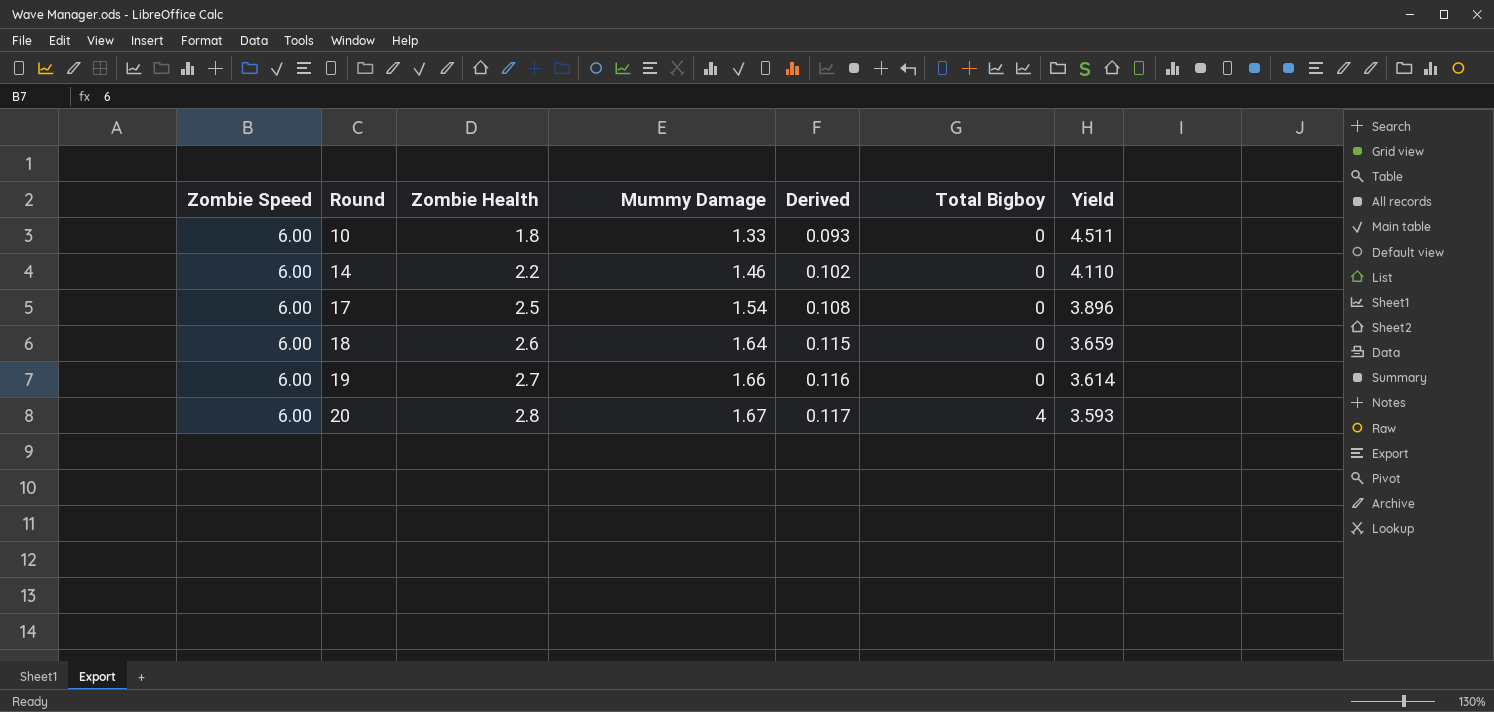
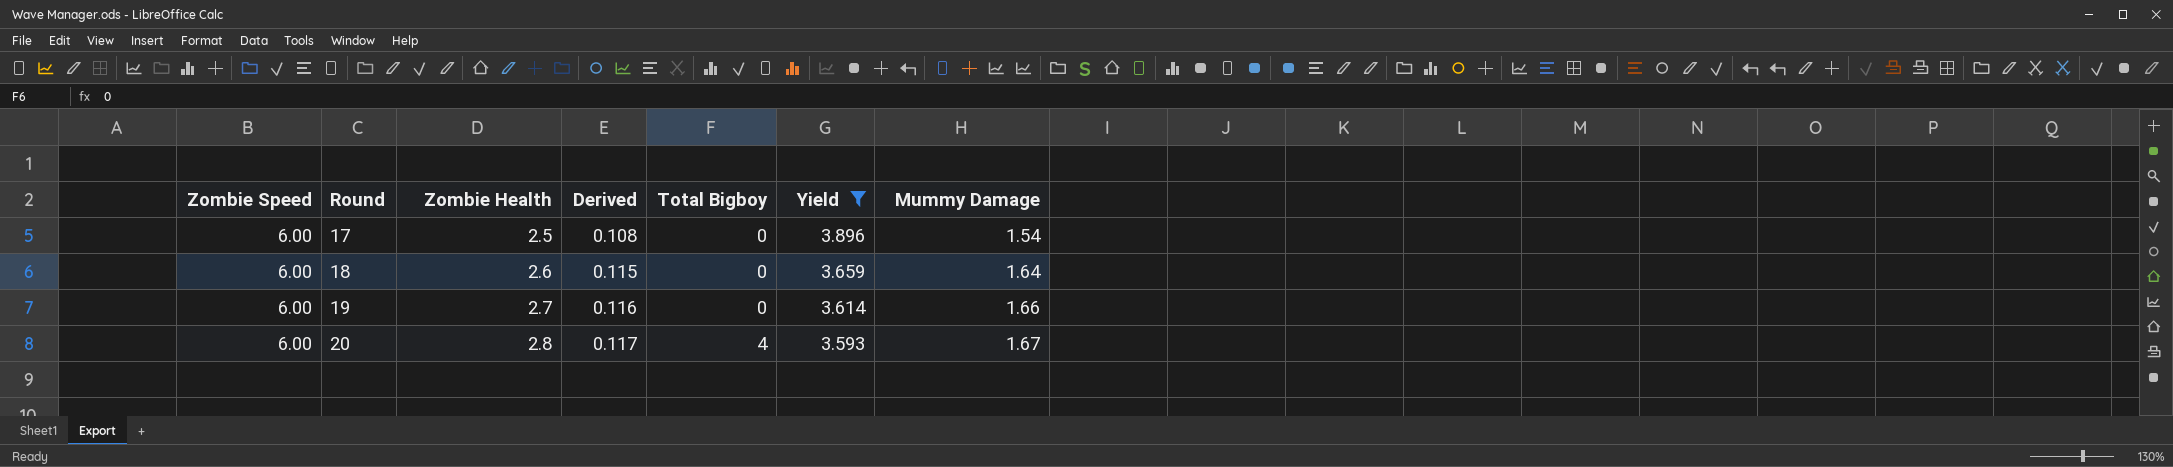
filter: none -> Yield <= 3.896
column Mummy Damage | position: 4 -> 7

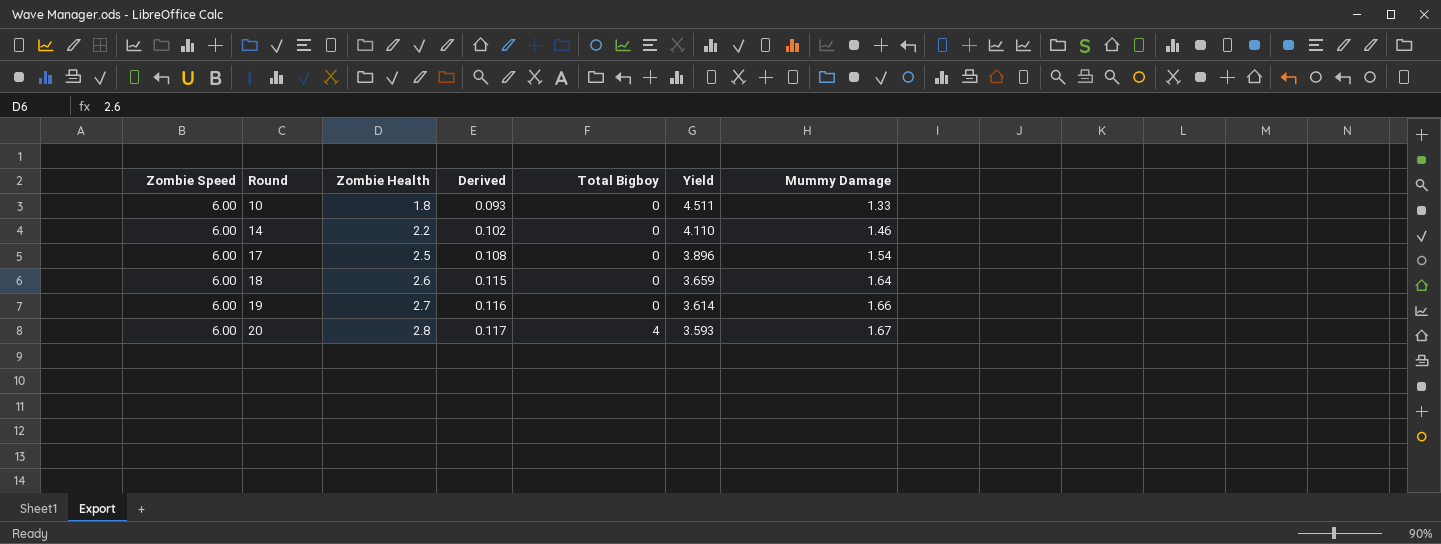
filter: Yield <= 3.896 -> none

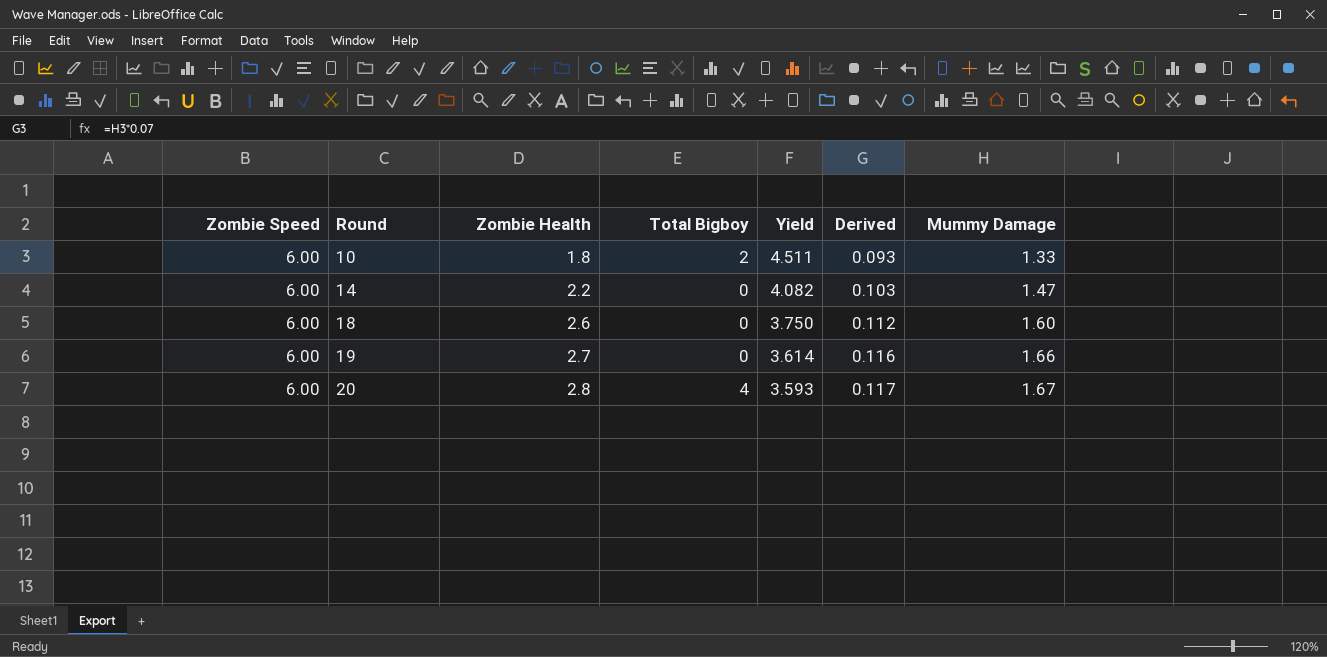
column Derived | position: 4 -> 6
row 17: 6.00 | 2.5 | 0.108 | 0 | 3.896 | 1.54 -> none
10 | Total Bigboy: 0 -> 2
14 | Yield: 4.110 -> 4.082
14 | Derived: 0.102 -> 0.103
14 | Mummy Damage: 1.46 -> 1.47
18 | Yield: 3.659 -> 3.750
18 | Derived: 0.115 -> 0.112
18 | Mummy Damage: 1.64 -> 1.60

